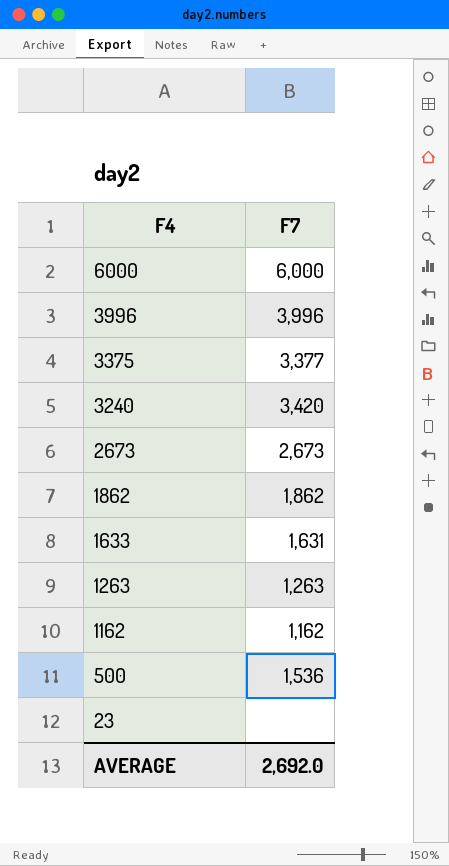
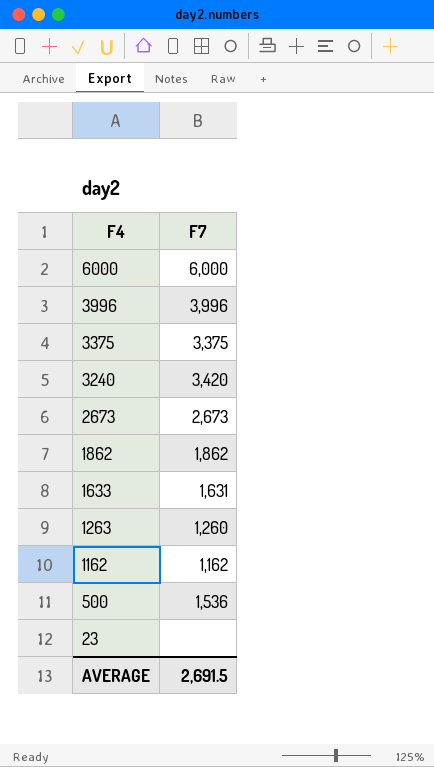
3375 | F7: 3,377 -> 3,375
1263 | F7: 1,263 -> 1,260
AVERAGE | F7: 2,692.0 -> 2,691.5

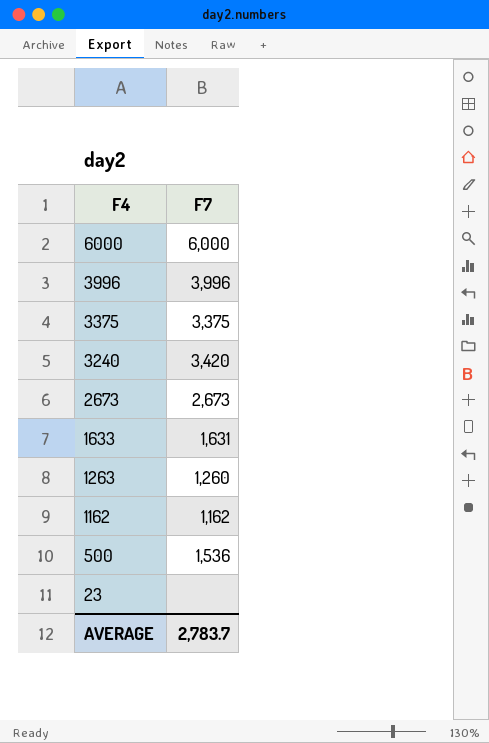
row 1862: 1,862 -> none
AVERAGE | F7: 2,691.5 -> 2,783.7

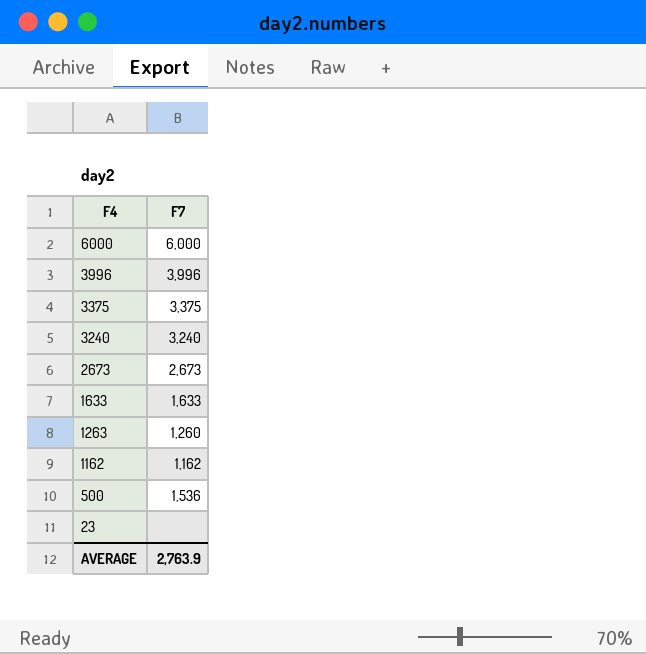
3240 | F7: 3,420 -> 3,240
1633 | F7: 1,631 -> 1,633
AVERAGE | F7: 2,783.7 -> 2,763.9

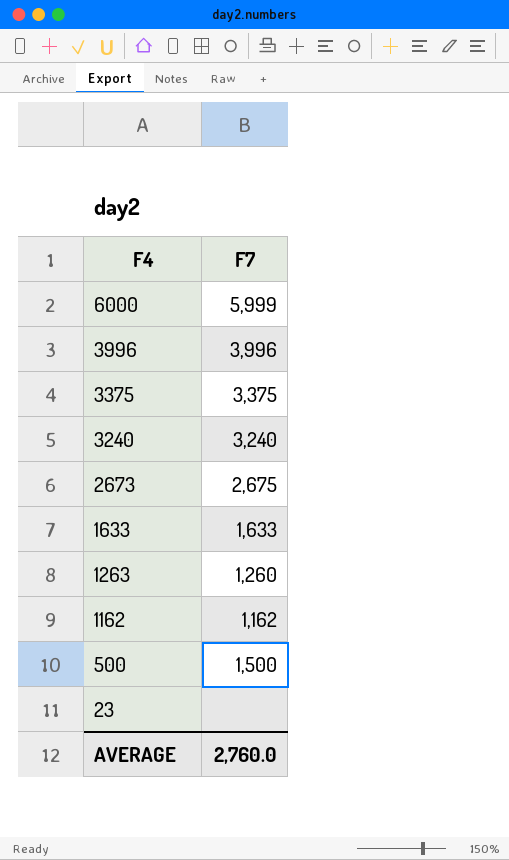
6000 | F7: 6,000 -> 5,999
2673 | F7: 2,673 -> 2,675
500 | F7: 1,536 -> 1,500
AVERAGE | F7: 2,763.9 -> 2,760.0

